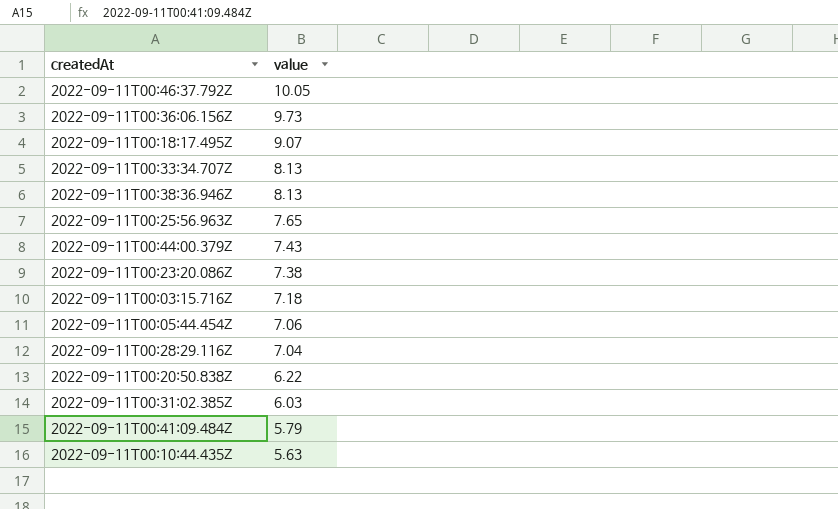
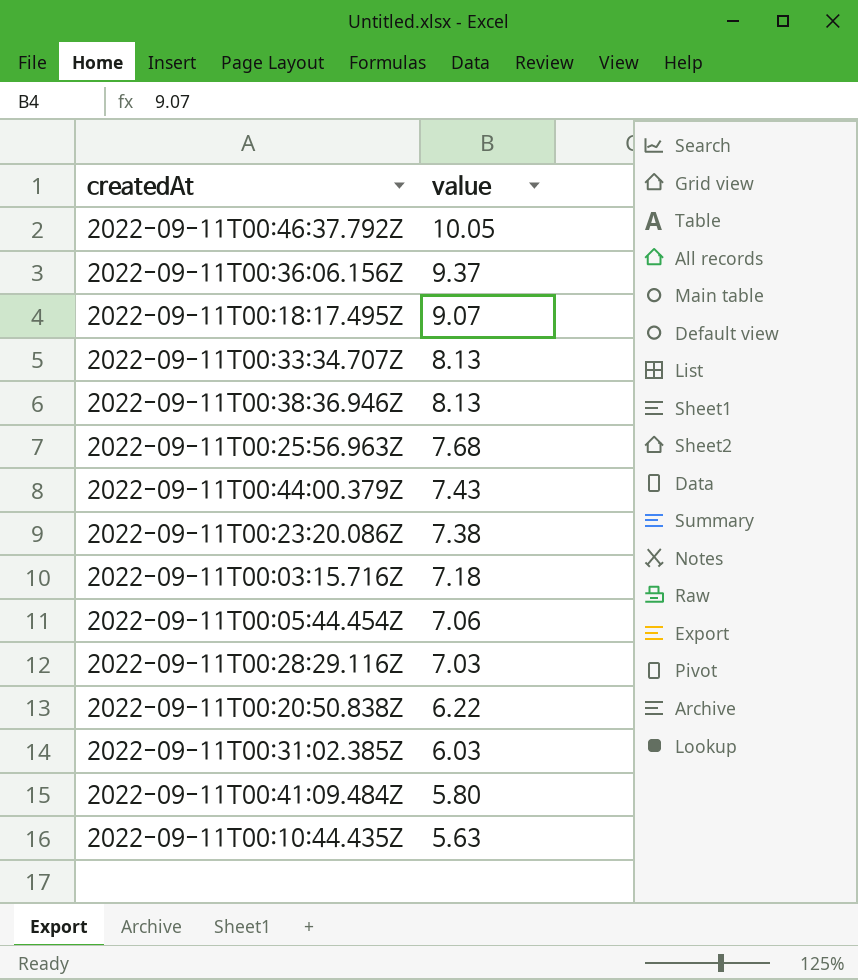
2022-09-11T00:36:06.156Z | value: 9.73 -> 9.37
2022-09-11T00:25:56.963Z | value: 7.65 -> 7.68
2022-09-11T00:28:29.116Z | value: 7.04 -> 7.03
2022-09-11T00:41:09.484Z | value: 5.79 -> 5.80

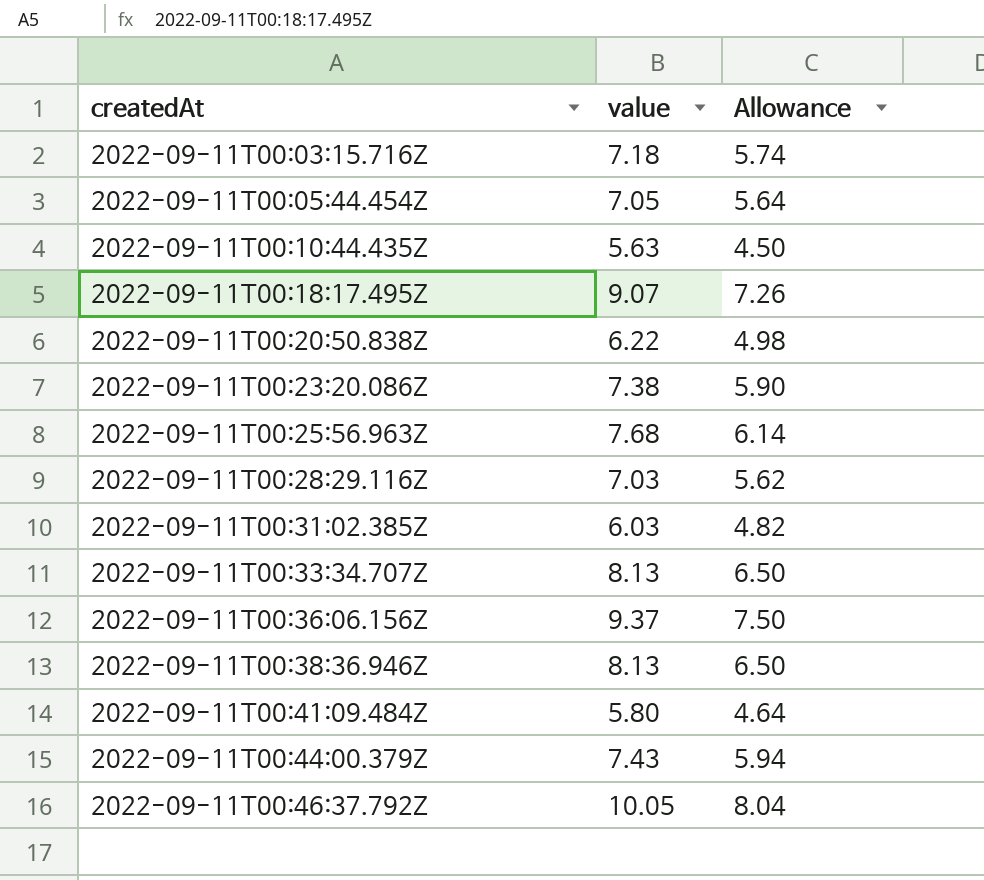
row order: value descending -> createdAt ascending
column Allowance | formula: none -> [value] * 0.8
2022-09-11T00:05:44.454Z | value: 7.06 -> 7.05

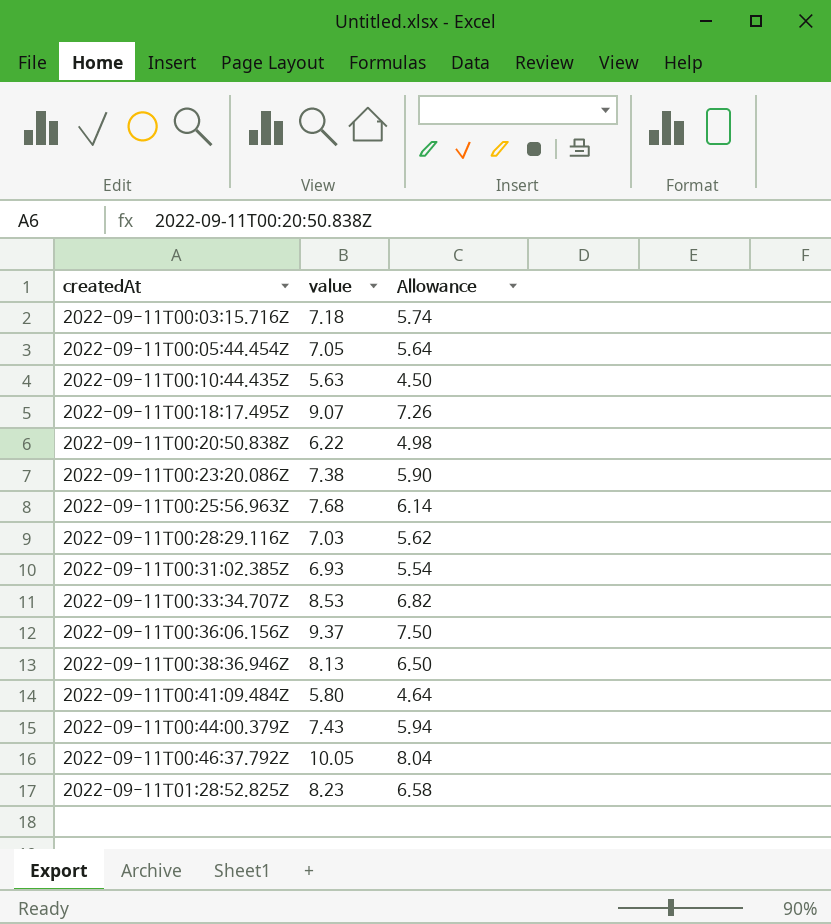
2022-09-11T00:31:02.385Z | value: 6.03 -> 6.93
2022-09-11T00:31:02.385Z | Allowance: 4.82 -> 5.54
2022-09-11T00:33:34.707Z | value: 8.13 -> 8.53
2022-09-11T00:33:34.707Z | Allowance: 6.50 -> 6.82
row 2022-09-11T01:28:52.825Z: none -> 8.23 | 6.58

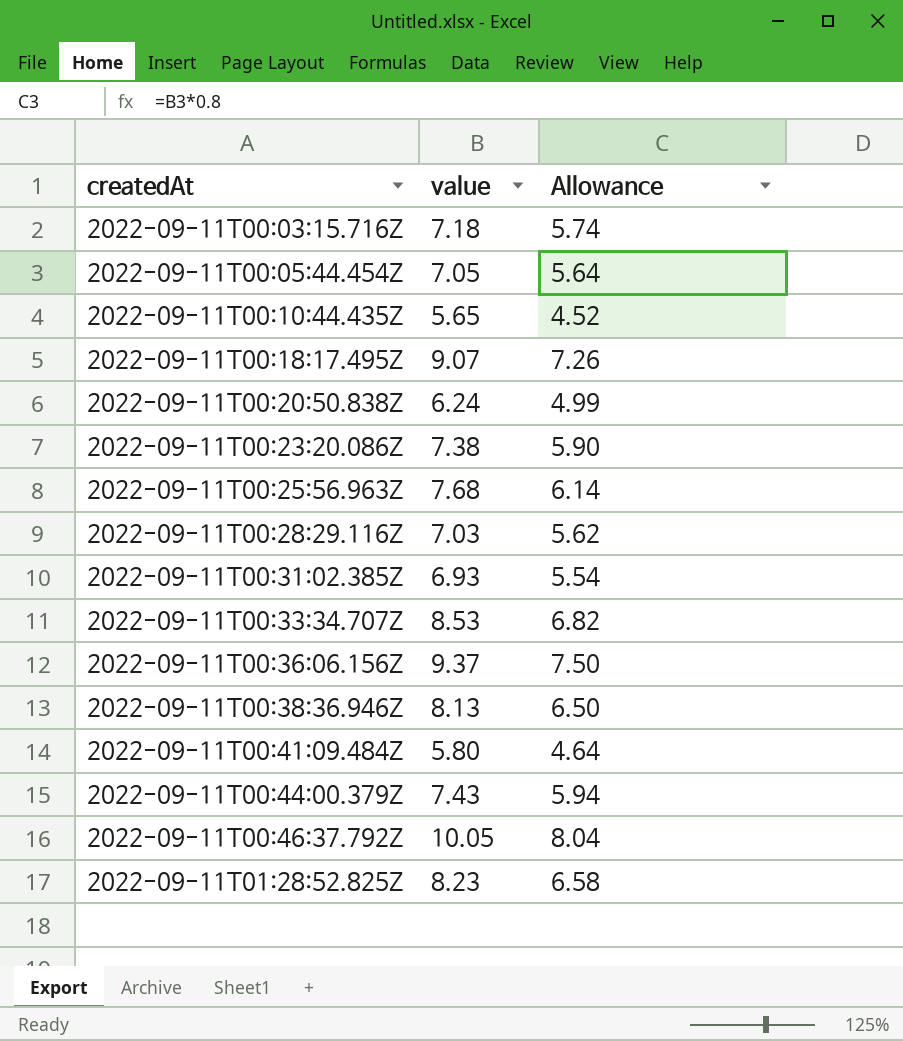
2022-09-11T00:10:44.435Z | value: 5.63 -> 5.65
2022-09-11T00:10:44.435Z | Allowance: 4.50 -> 4.52
2022-09-11T00:20:50.838Z | value: 6.22 -> 6.24
2022-09-11T00:20:50.838Z | Allowance: 4.98 -> 4.99

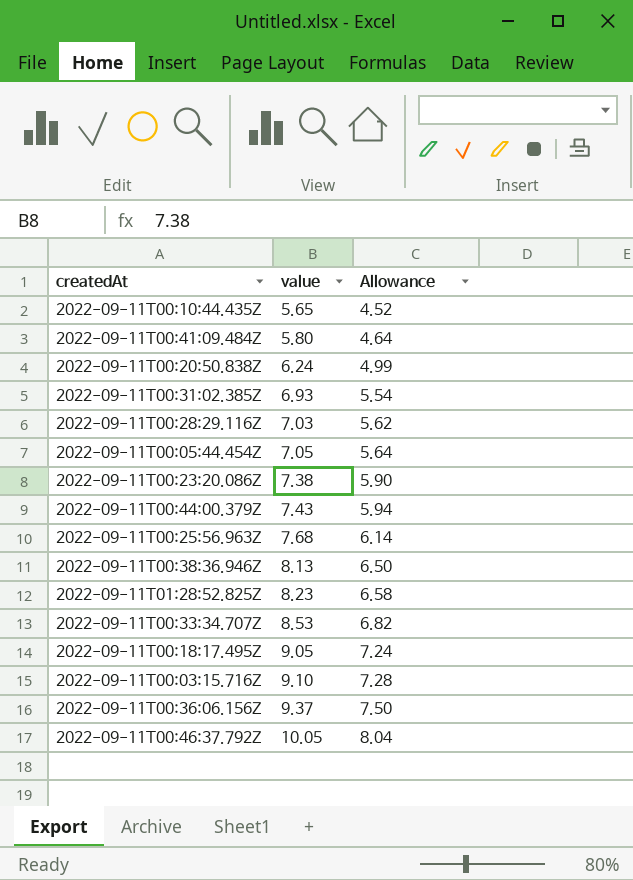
row order: createdAt ascending -> value ascending
2022-09-11T00:18:17.495Z | value: 9.07 -> 9.05
2022-09-11T00:18:17.495Z | Allowance: 7.26 -> 7.24
2022-09-11T00:03:15.716Z | value: 7.18 -> 9.10
2022-09-11T00:03:15.716Z | Allowance: 5.74 -> 7.28

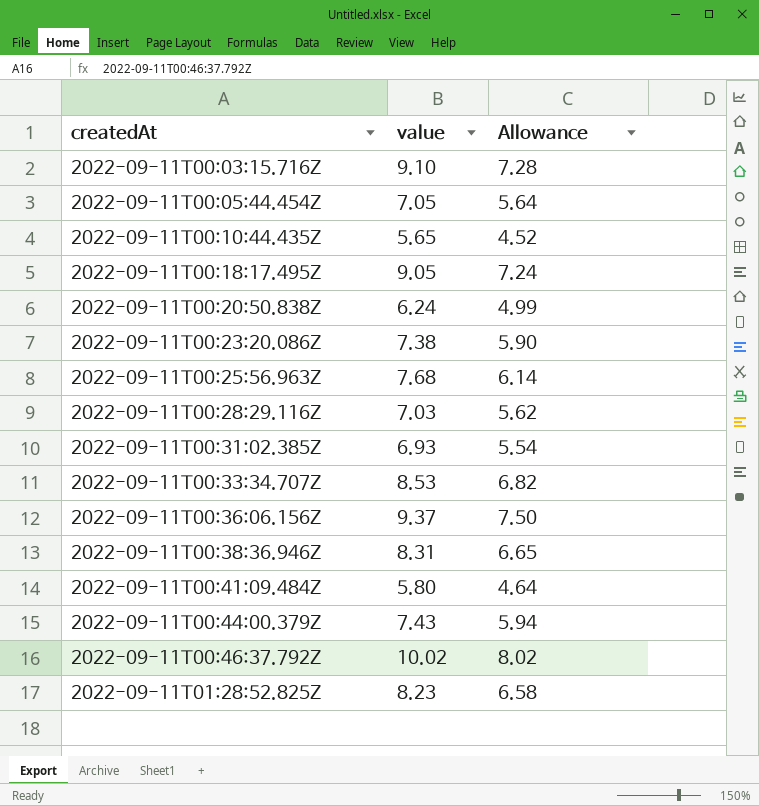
row order: value ascending -> createdAt ascending
2022-09-11T00:38:36.946Z | value: 8.13 -> 8.31
2022-09-11T00:38:36.946Z | Allowance: 6.50 -> 6.65
2022-09-11T00:46:37.792Z | value: 10.05 -> 10.02
2022-09-11T00:46:37.792Z | Allowance: 8.04 -> 8.02

